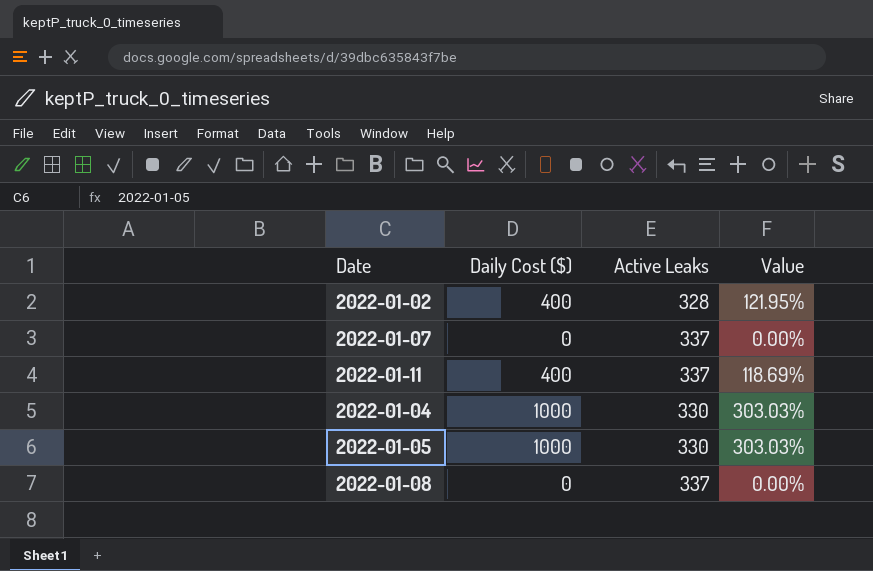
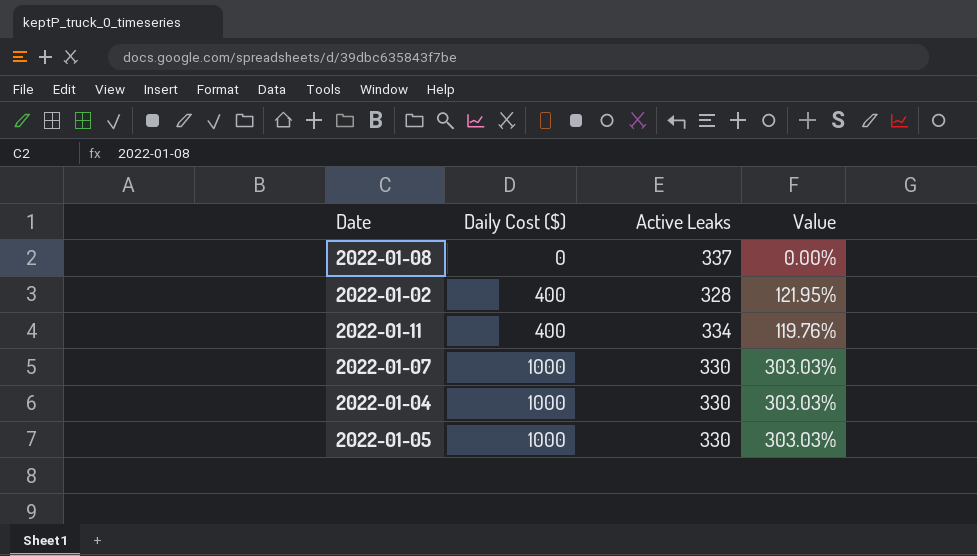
row order: none -> Daily Cost ($) ascending
2022-01-11 | Active Leaks: 337 -> 334
2022-01-11 | Value: 118.69% -> 119.76%
2022-01-07 | Daily Cost ($): 0 -> 1000
2022-01-07 | Active Leaks: 337 -> 330
2022-01-07 | Value: 0.00% -> 303.03%

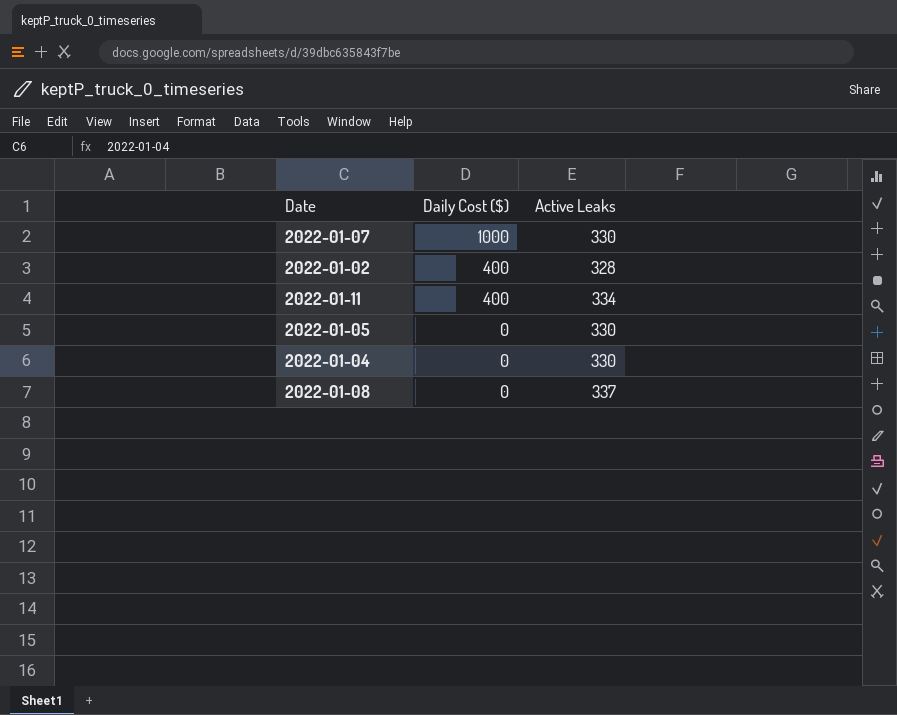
row order: Daily Cost ($) ascending -> Daily Cost ($) descending
column Value | formula: [Daily Cost ($)] / [Active Leaks] -> none
2022-01-05 | Daily Cost ($): 1000 -> 0
2022-01-04 | Daily Cost ($): 1000 -> 0

